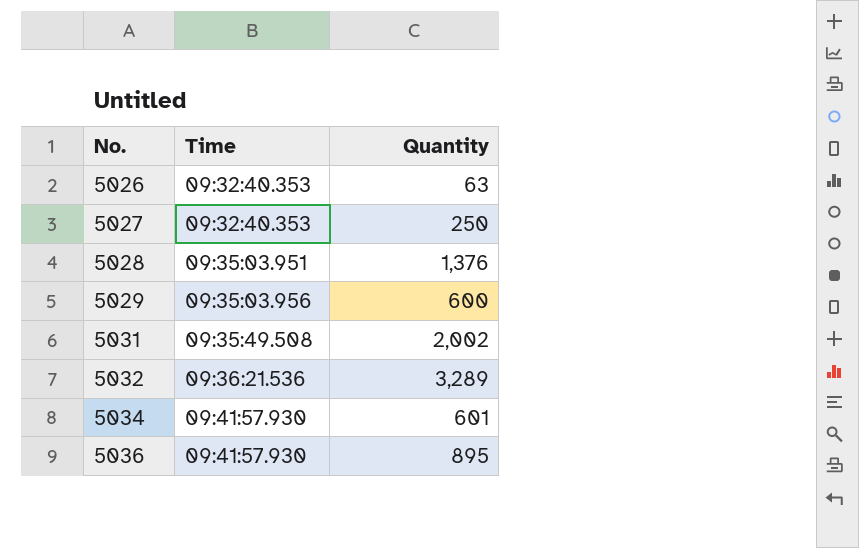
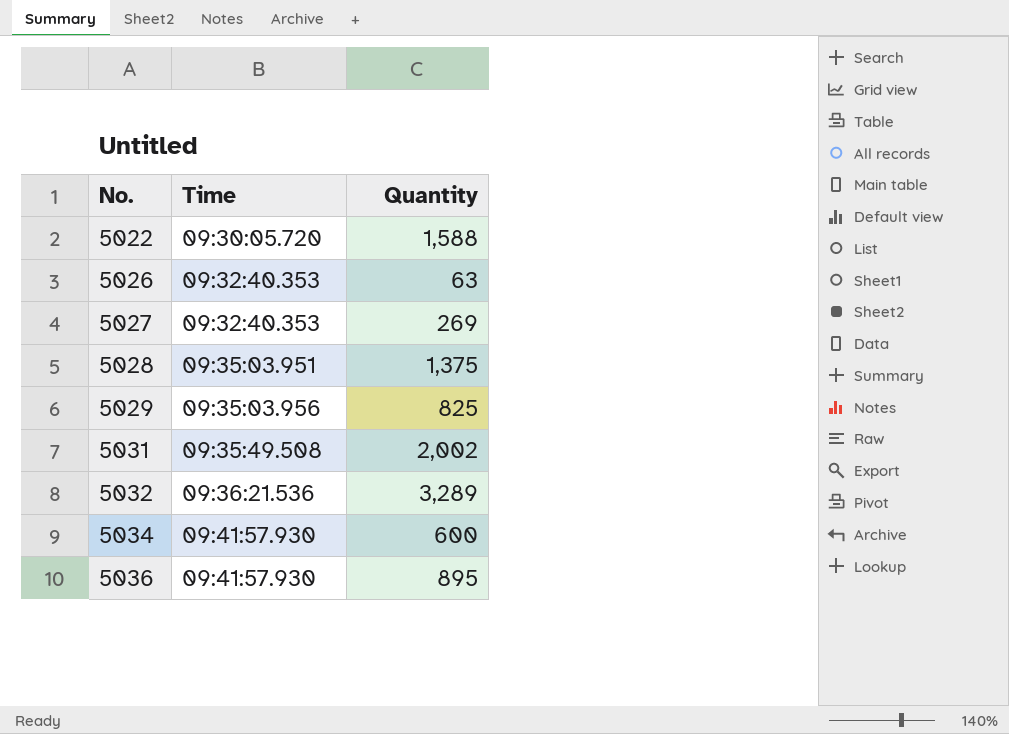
row 5022: none -> 09:30:05.720 | 1,588
5027 | Quantity: 250 -> 269
5028 | Quantity: 1,376 -> 1,375
5029 | Quantity: 600 -> 825
5034 | Quantity: 601 -> 600

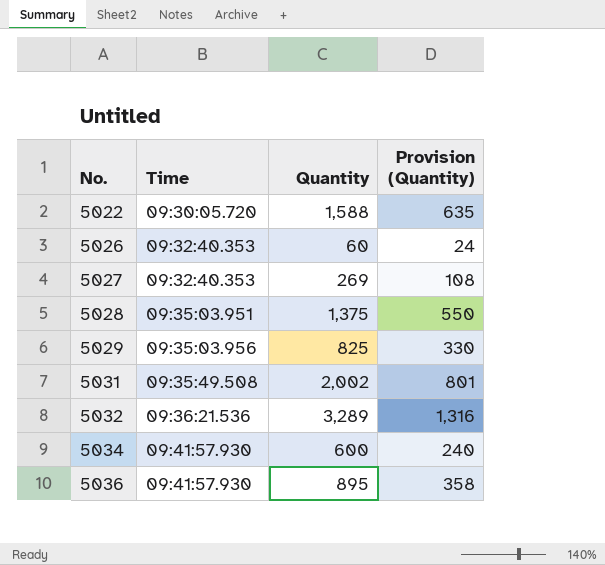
column Provision (Quantity) | formula: none -> [Quantity] * 0.4
5026 | Quantity: 63 -> 60

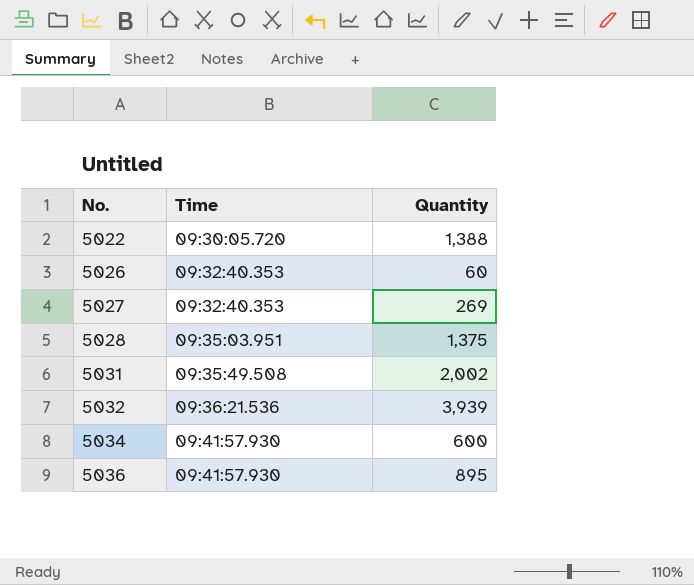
column Provision (Quantity) | formula: [Quantity] * 0.4 -> none
row 5029: 09:35:03.956 | 825 | 330 -> none
5022 | Quantity: 1,588 -> 1,388
5032 | Quantity: 3,289 -> 3,939

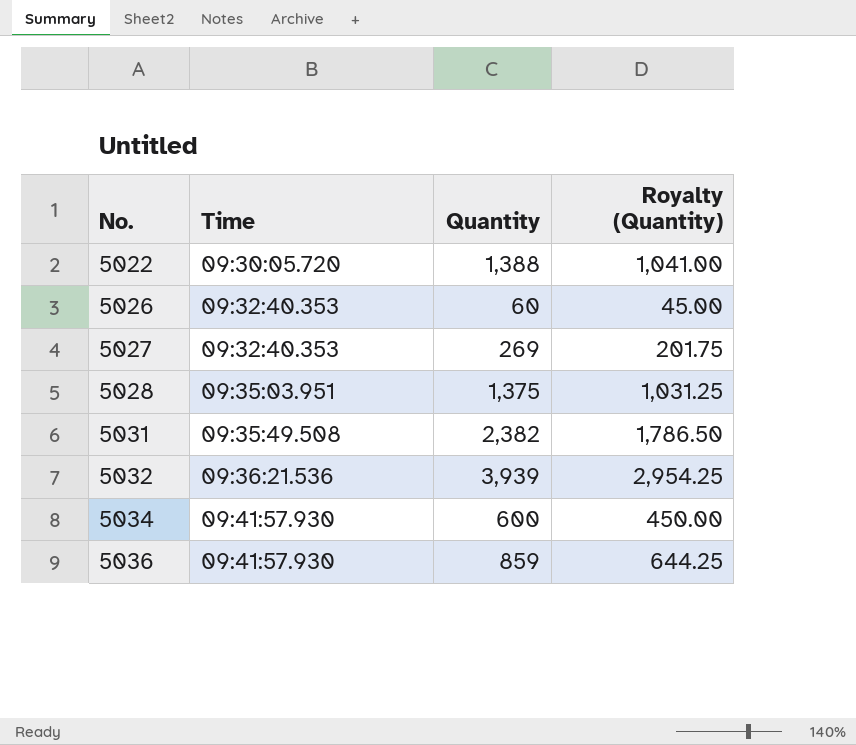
column Royalty (Quantity) | formula: none -> [Quantity] * 0.75
5031 | Quantity: 2,002 -> 2,382
5036 | Quantity: 895 -> 859

